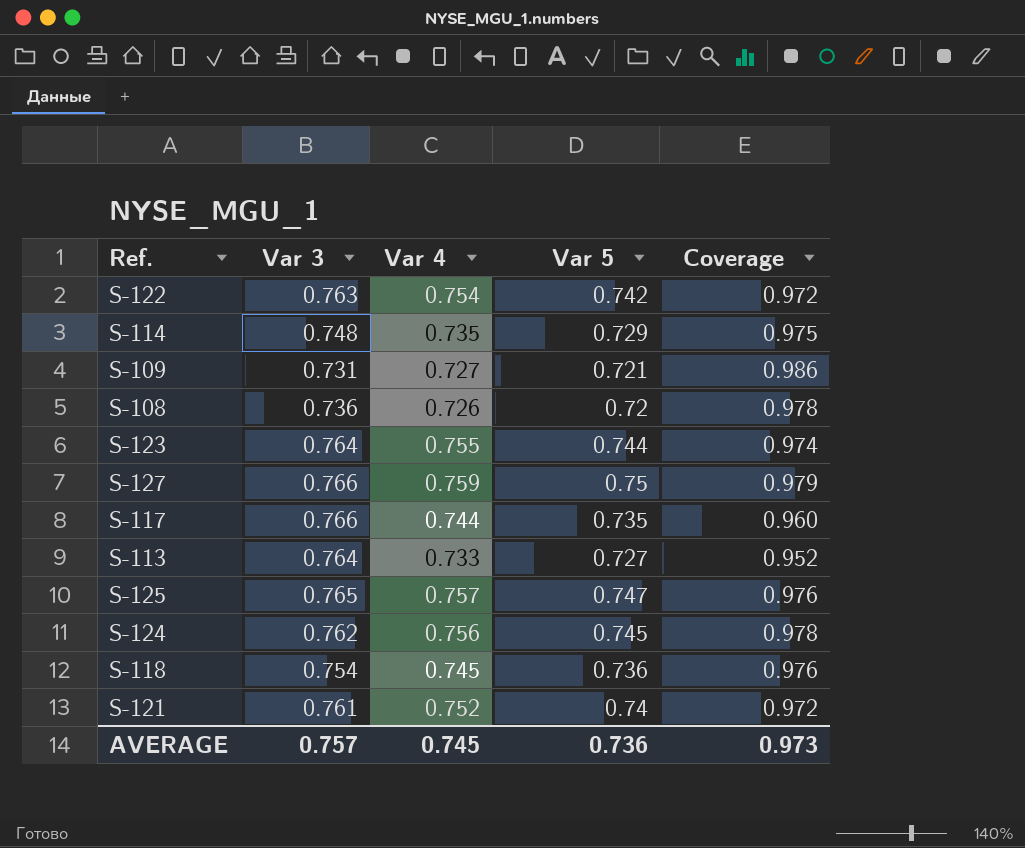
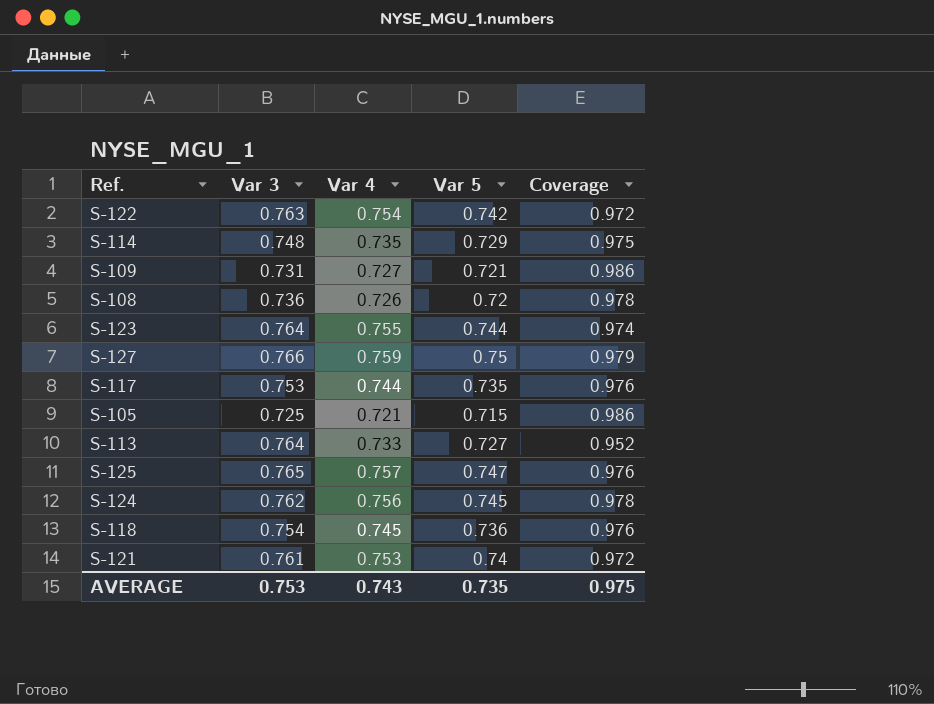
S-117 | Var 3: 0.766 -> 0.753
S-117 | Coverage: 0.960 -> 0.976
row S-105: none -> 0.725 | 0.721 | 0.715 | 0.986
S-121 | Var 4: 0.752 -> 0.753
AVERAGE | Var 3: 0.757 -> 0.753
AVERAGE | Var 4: 0.745 -> 0.743
AVERAGE | Var 5: 0.736 -> 0.735
AVERAGE | Coverage: 0.973 -> 0.975

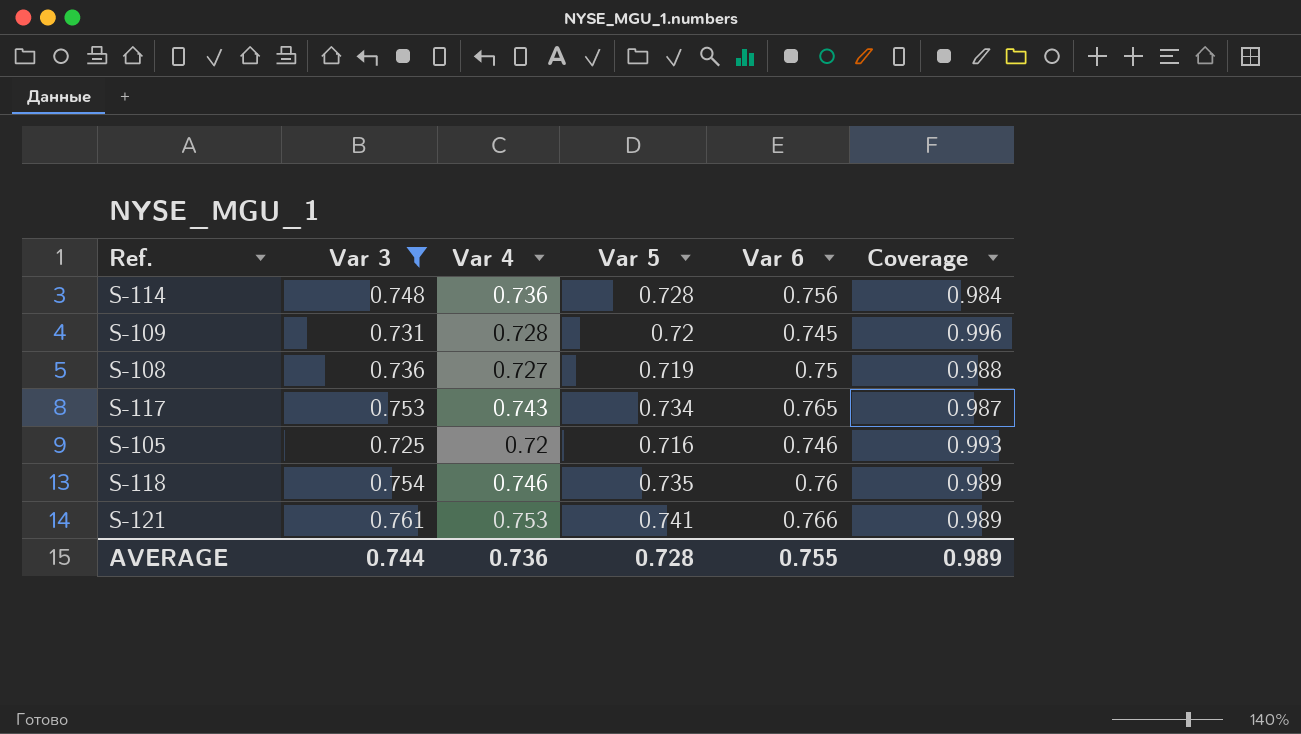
filter: none -> Var 3 <= 0.761
column Var 6 | position: none -> 5
column Coverage | formula: [Var 5] / [Var 3] -> [Var 4] / [Var 3]
S-114 | Var 4: 0.735 -> 0.736
S-114 | Var 5: 0.729 -> 0.728
S-109 | Var 4: 0.727 -> 0.728
S-109 | Var 5: 0.721 -> 0.72
S-108 | Var 4: 0.726 -> 0.727
S-108 | Var 5: 0.72 -> 0.719
S-117 | Var 4: 0.744 -> 0.743
S-117 | Var 5: 0.735 -> 0.734
S-105 | Var 4: 0.721 -> 0.72
S-105 | Var 5: 0.715 -> 0.716
S-118 | Var 4: 0.745 -> 0.746
S-118 | Var 5: 0.736 -> 0.735
S-121 | Var 5: 0.74 -> 0.741
AVERAGE | Var 3: 0.753 -> 0.744
AVERAGE | Var 4: 0.743 -> 0.736
AVERAGE | Var 5: 0.735 -> 0.728
AVERAGE | Coverage: 0.975 -> 0.989

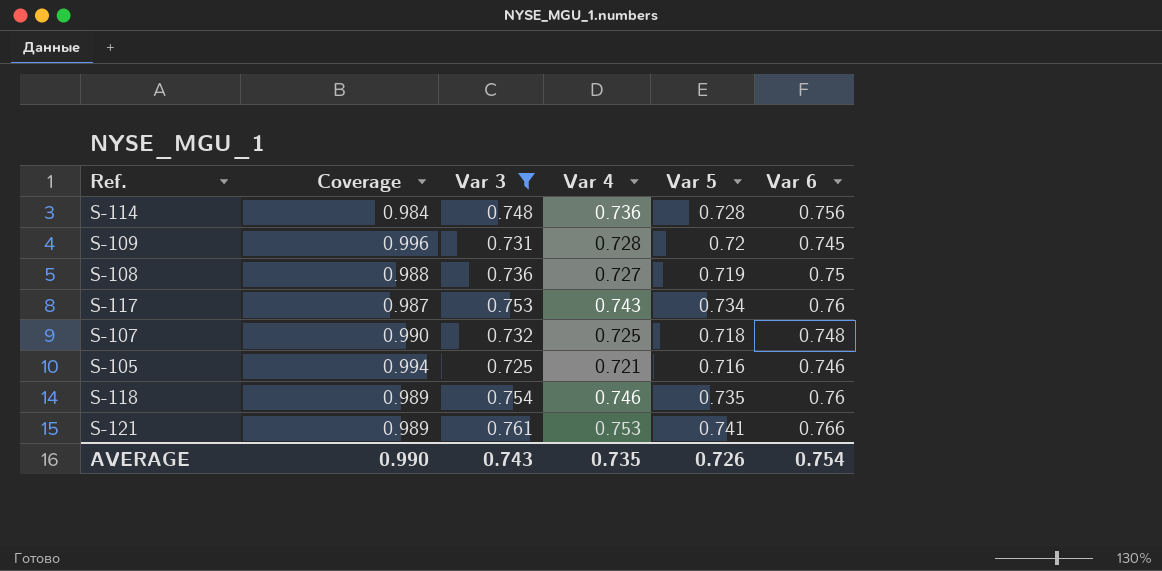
column Coverage | position: 6 -> 2
S-117 | Var 6: 0.765 -> 0.76
row S-107: none -> 0.990 | 0.732 | 0.725 | 0.718 | 0.748
S-105 | Coverage: 0.993 -> 0.994
S-105 | Var 4: 0.72 -> 0.721
AVERAGE | Coverage: 0.989 -> 0.990
AVERAGE | Var 3: 0.744 -> 0.743
AVERAGE | Var 4: 0.736 -> 0.735
AVERAGE | Var 5: 0.728 -> 0.726
AVERAGE | Var 6: 0.755 -> 0.754

